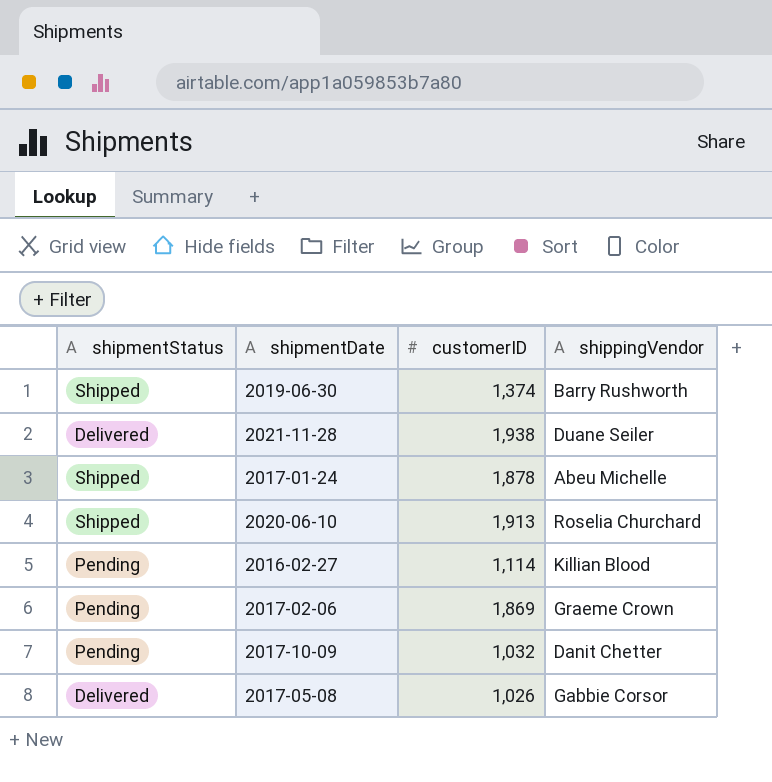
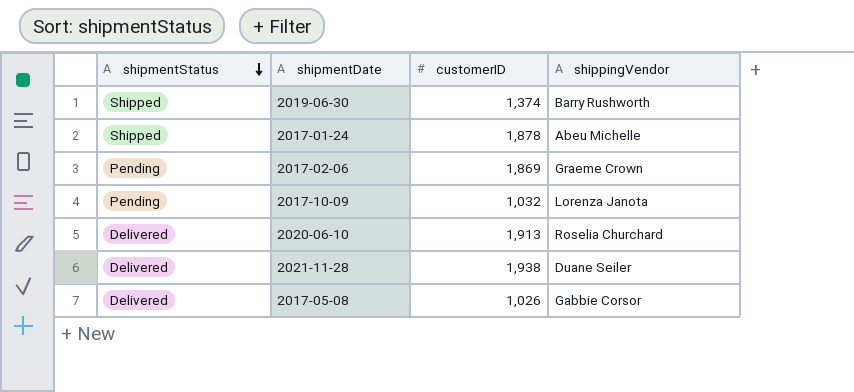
row order: none -> shipmentStatus descending
row 2016-02-27: Pending | 1,114 | Killian Blood -> none
2017-10-09 | shippingVendor: Danit Chetter -> Lorenza Janota
2020-06-10 | shipmentStatus: Shipped -> Delivered

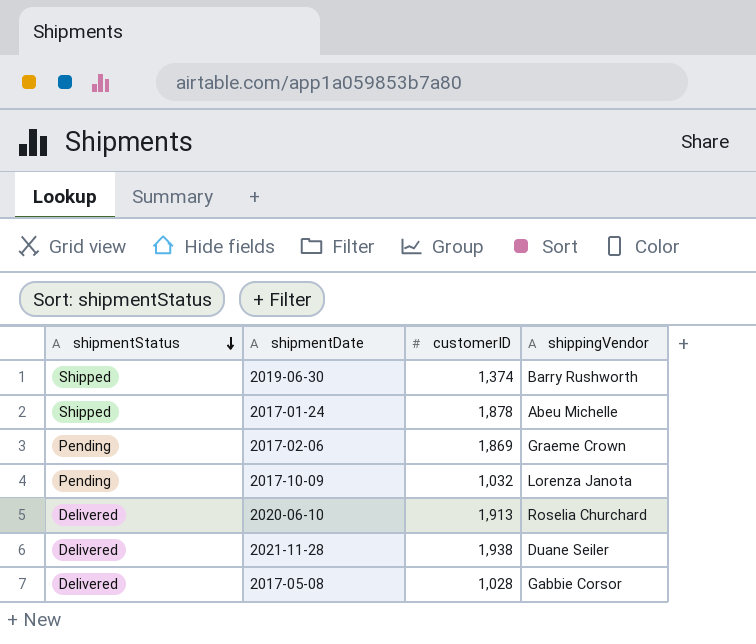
2017-05-08 | customerID: 1,026 -> 1,028

